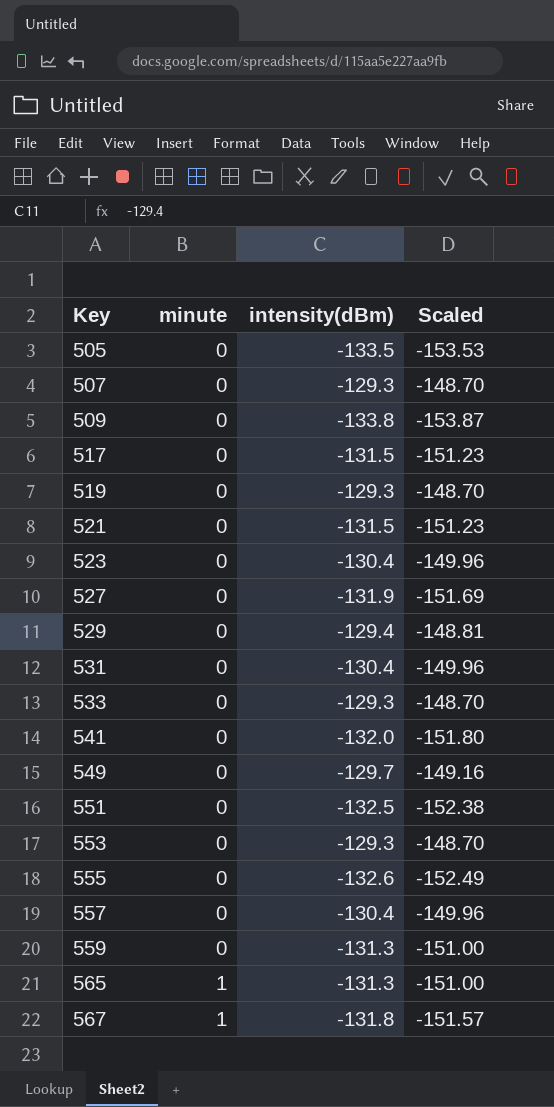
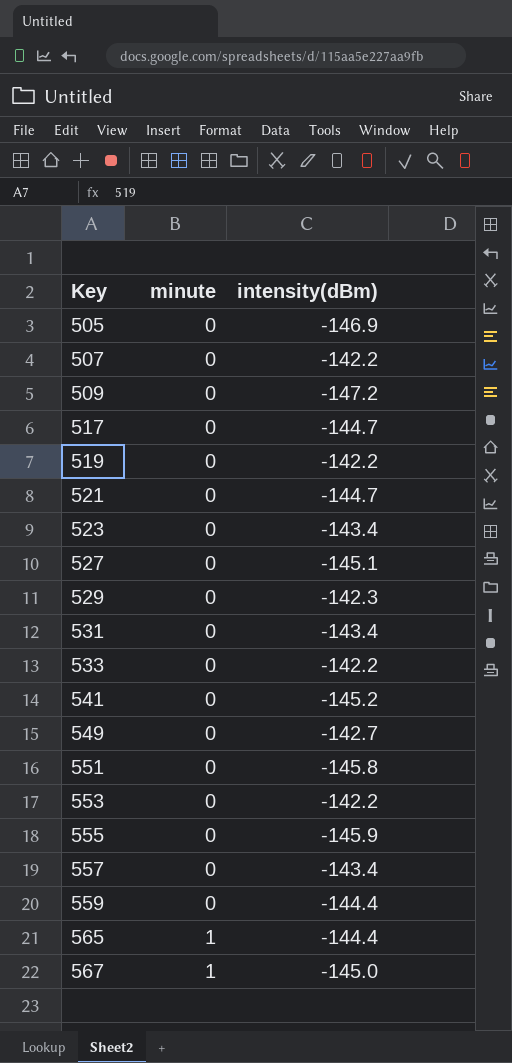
column Scaled | formula: [intensity(dBm)] * 1.15 -> none
505 | intensity(dBm): -133.5 -> -146.9
507 | intensity(dBm): -129.3 -> -142.2
509 | intensity(dBm): -133.8 -> -147.2
517 | intensity(dBm): -131.5 -> -144.7
519 | intensity(dBm): -129.3 -> -142.2
521 | intensity(dBm): -131.5 -> -144.7
523 | intensity(dBm): -130.4 -> -143.4
527 | intensity(dBm): -131.9 -> -145.1
529 | intensity(dBm): -129.4 -> -142.3
531 | intensity(dBm): -130.4 -> -143.4
533 | intensity(dBm): -129.3 -> -142.2
541 | intensity(dBm): -132.0 -> -145.2
549 | intensity(dBm): -129.7 -> -142.7
551 | intensity(dBm): -132.5 -> -145.8
553 | intensity(dBm): -129.3 -> -142.2
555 | intensity(dBm): -132.6 -> -145.9
557 | intensity(dBm): -130.4 -> -143.4
559 | intensity(dBm): -131.3 -> -144.4
565 | intensity(dBm): -131.3 -> -144.4
567 | intensity(dBm): -131.8 -> -145.0

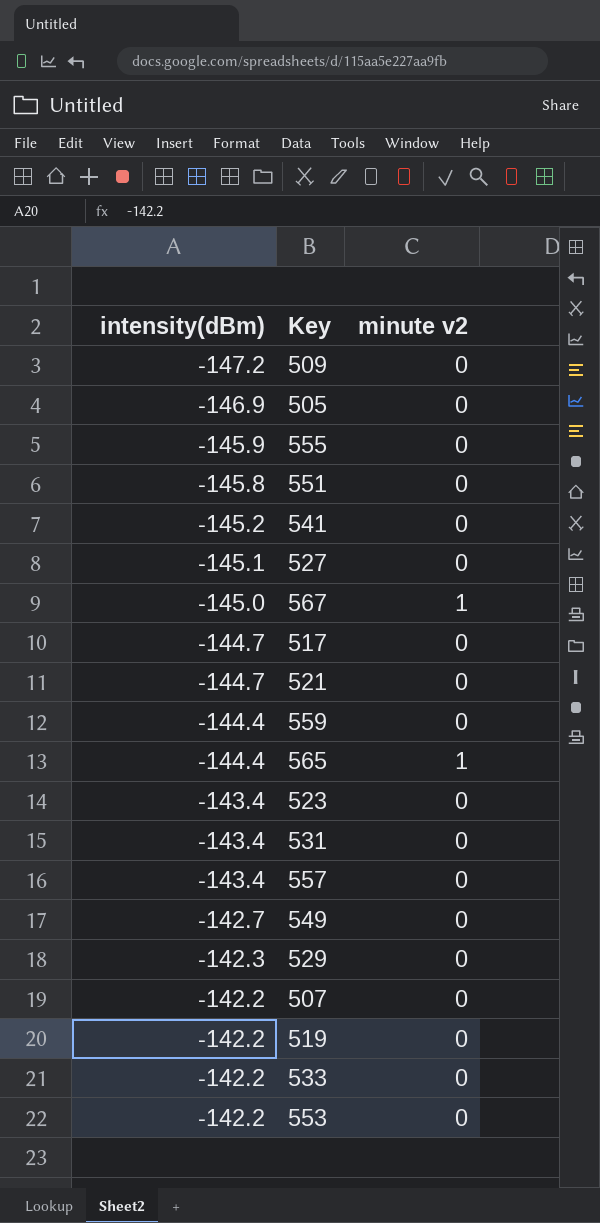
row order: Key ascending -> intensity(dBm) ascending
column intensity(dBm) | position: 3 -> 1
column name: minute -> minute v2

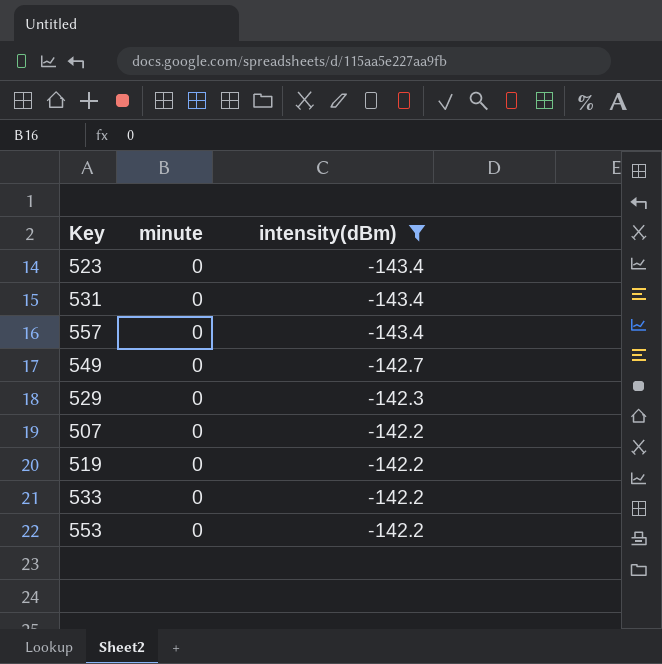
filter: none -> intensity(dBm) >= -143.4
column name: minute v2 -> minute
column intensity(dBm) | position: 1 -> 3

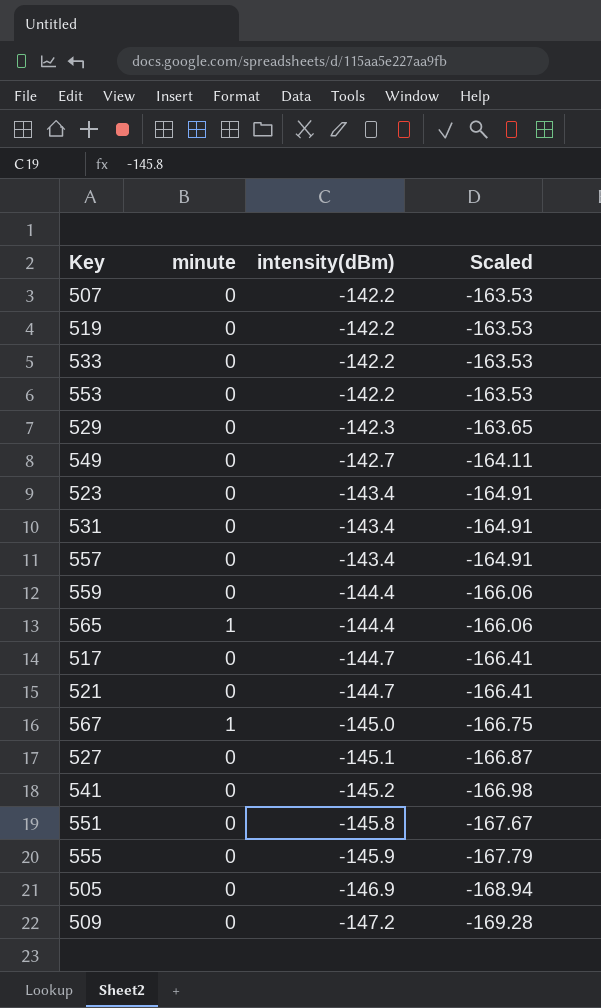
filter: intensity(dBm) >= -143.4 -> none
row order: intensity(dBm) ascending -> intensity(dBm) descending
column Scaled | formula: none -> [intensity(dBm)] * 1.15

